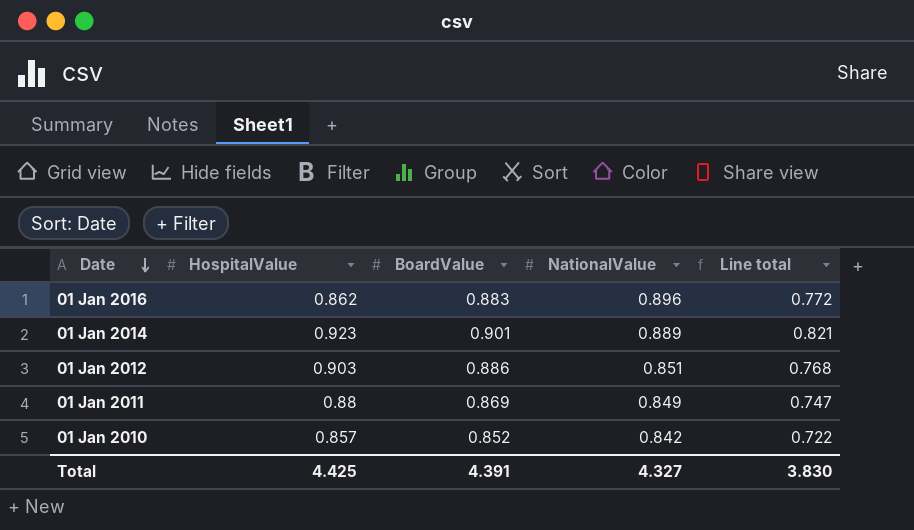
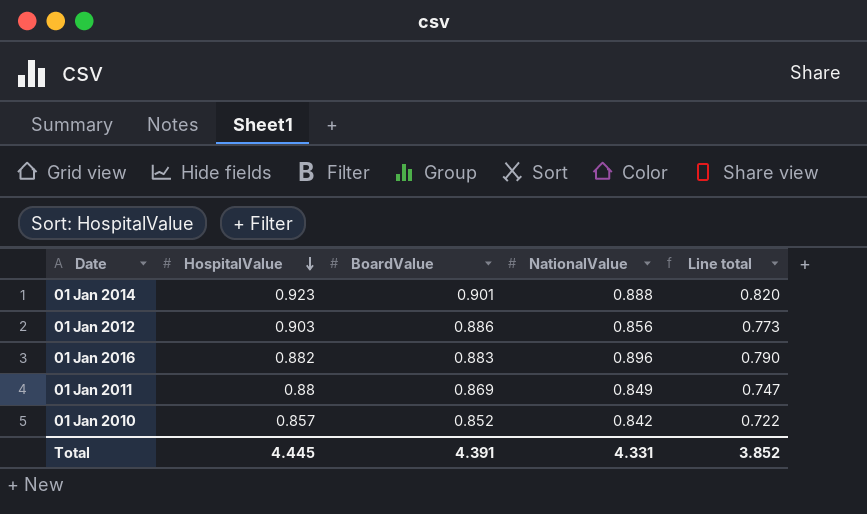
row order: Date descending -> HospitalValue descending
01 Jan 2014 | NationalValue: 0.889 -> 0.888
01 Jan 2014 | Line total: 0.821 -> 0.820
01 Jan 2012 | NationalValue: 0.851 -> 0.856
01 Jan 2012 | Line total: 0.768 -> 0.773
01 Jan 2016 | HospitalValue: 0.862 -> 0.882
01 Jan 2016 | Line total: 0.772 -> 0.790
Total | HospitalValue: 4.425 -> 4.445
Total | NationalValue: 4.327 -> 4.331
Total | Line total: 3.830 -> 3.852

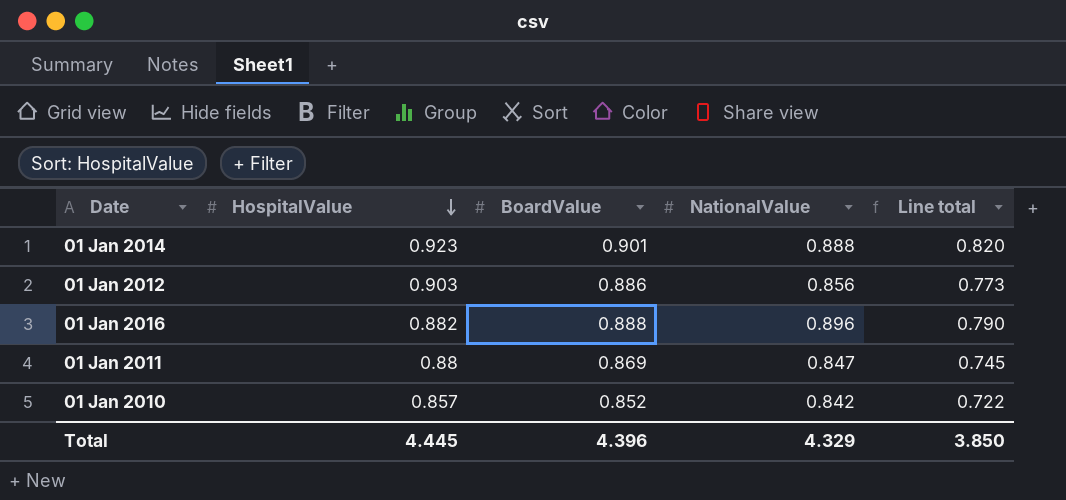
01 Jan 2016 | BoardValue: 0.883 -> 0.888
01 Jan 2011 | NationalValue: 0.849 -> 0.847
01 Jan 2011 | Line total: 0.747 -> 0.745
Total | BoardValue: 4.391 -> 4.396
Total | NationalValue: 4.331 -> 4.329
Total | Line total: 3.852 -> 3.850

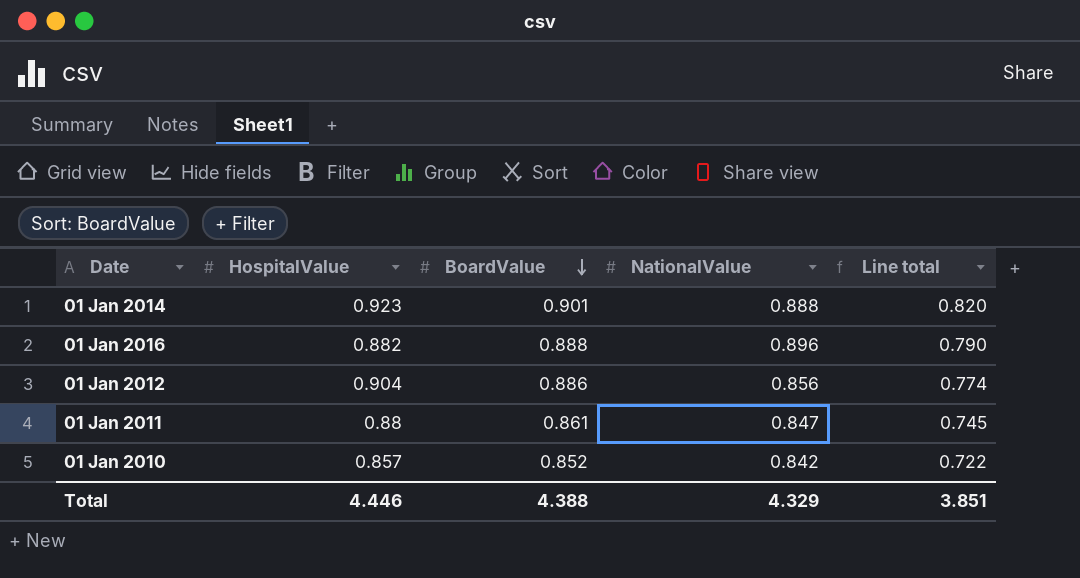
row order: HospitalValue descending -> BoardValue descending
01 Jan 2012 | HospitalValue: 0.903 -> 0.904
01 Jan 2012 | Line total: 0.773 -> 0.774
01 Jan 2011 | BoardValue: 0.869 -> 0.861
Total | HospitalValue: 4.445 -> 4.446
Total | BoardValue: 4.396 -> 4.388
Total | Line total: 3.850 -> 3.851

